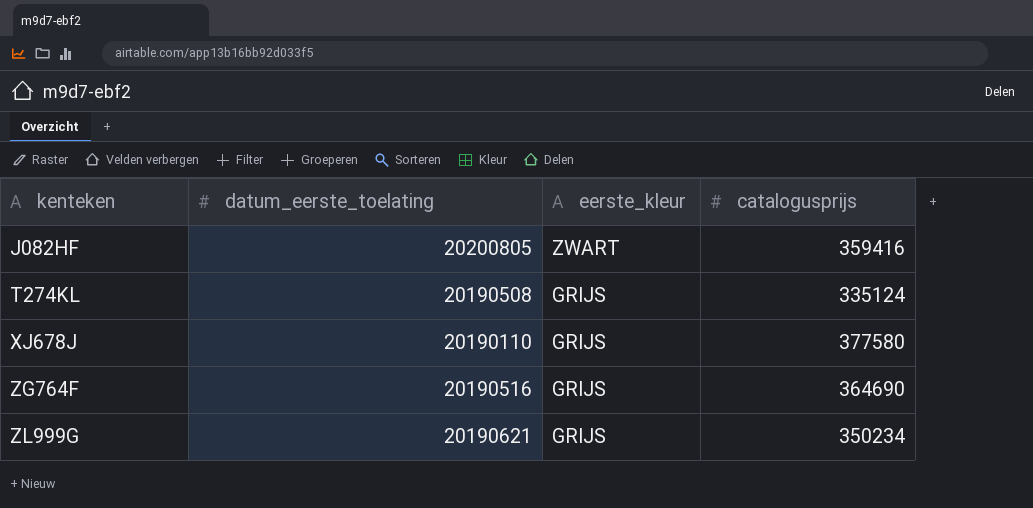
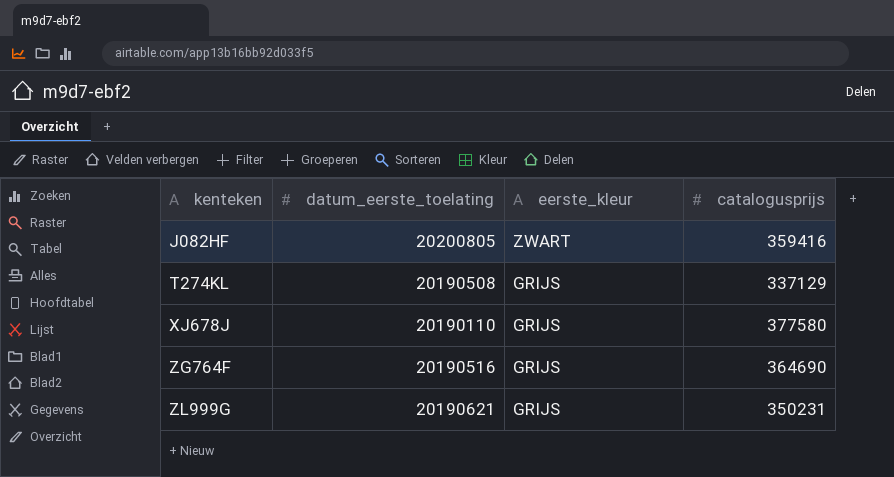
T274KL | catalogusprijs: 335124 -> 337129
ZL999G | catalogusprijs: 350234 -> 350231

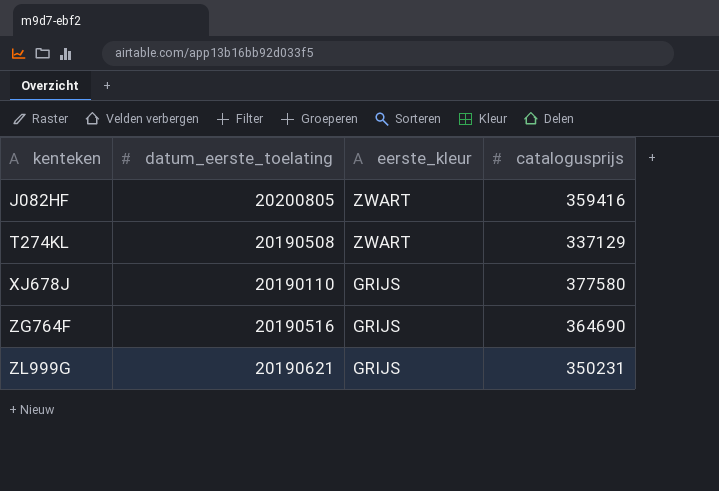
T274KL | eerste_kleur: GRIJS -> ZWART

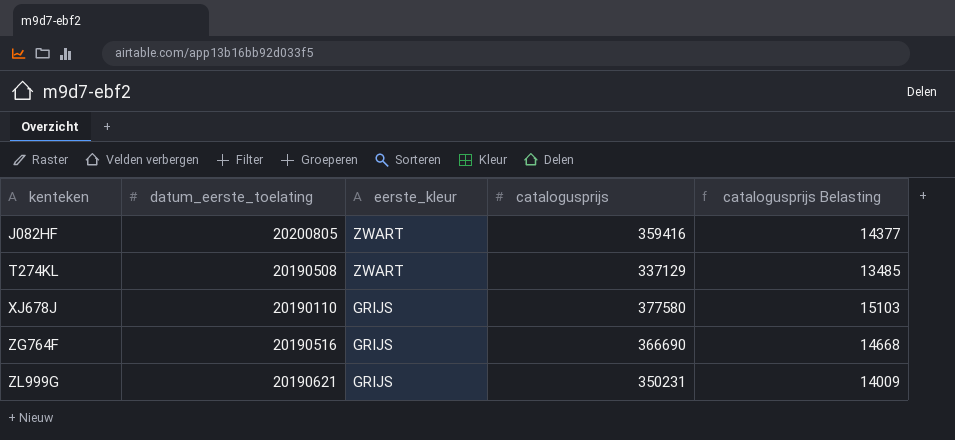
column catalogusprijs Belasting | formula: none -> [catalogusprijs] * 0,04
ZG764F | catalogusprijs: 364690 -> 366690

